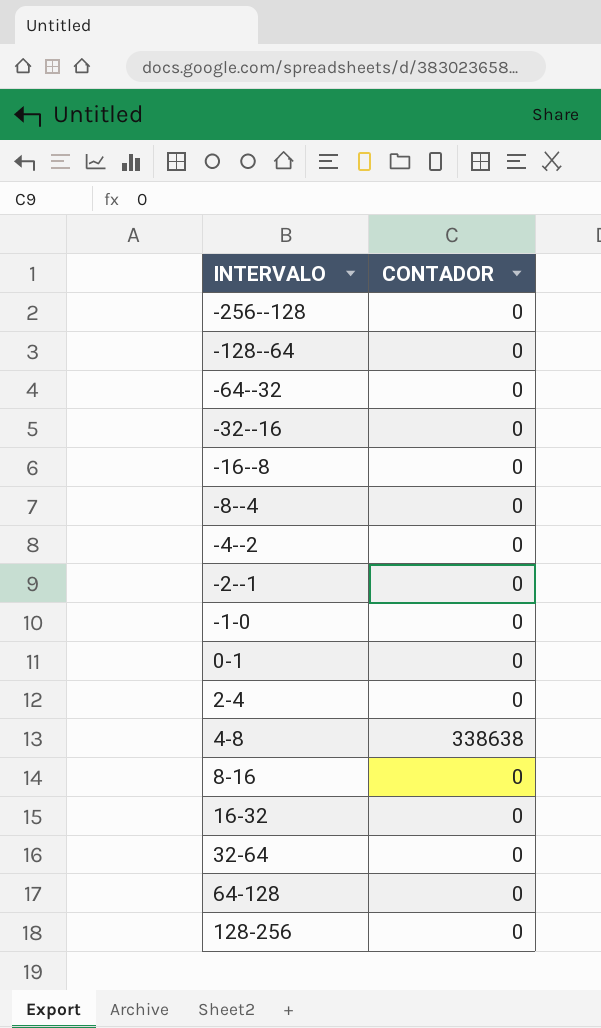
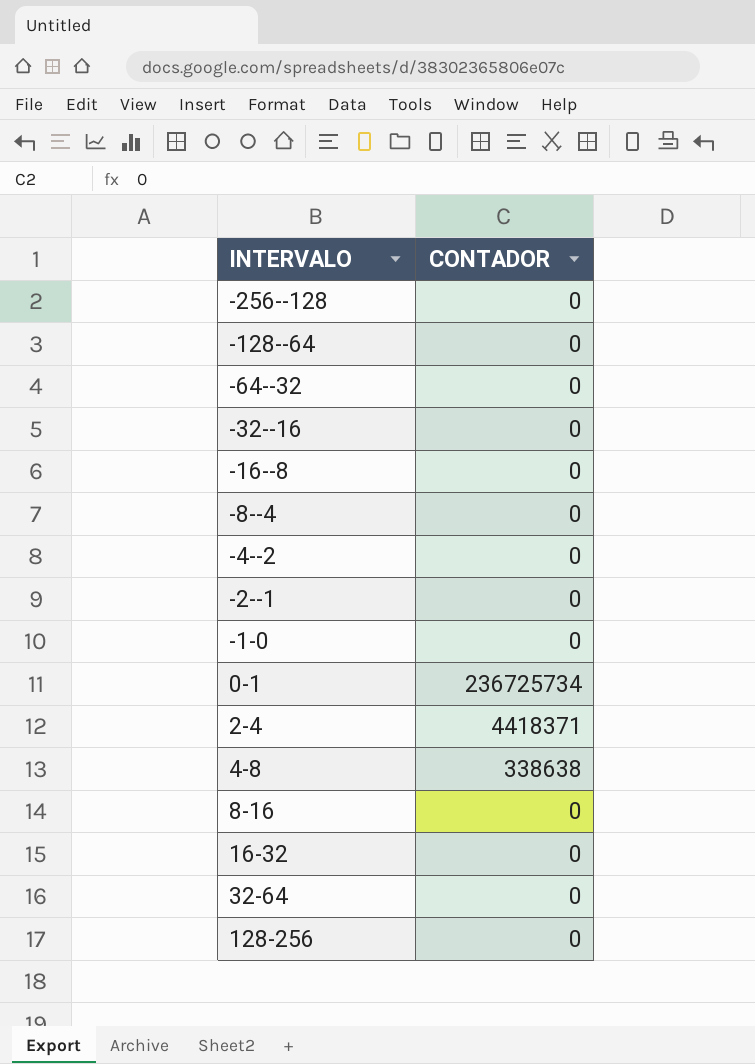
row 64-128: 0 -> none
0-1 | CONTADOR: 0 -> 236725734
2-4 | CONTADOR: 0 -> 4418371

